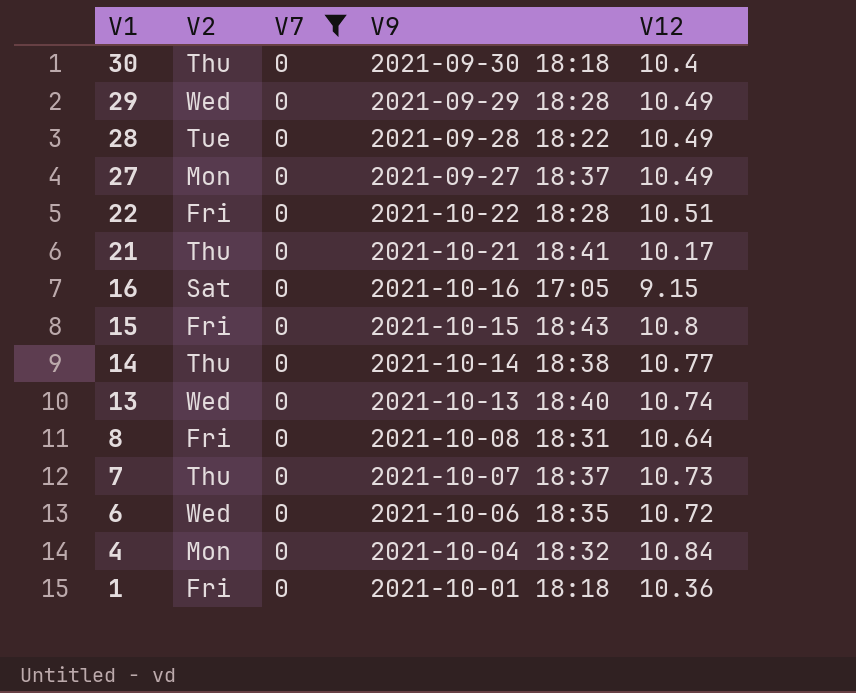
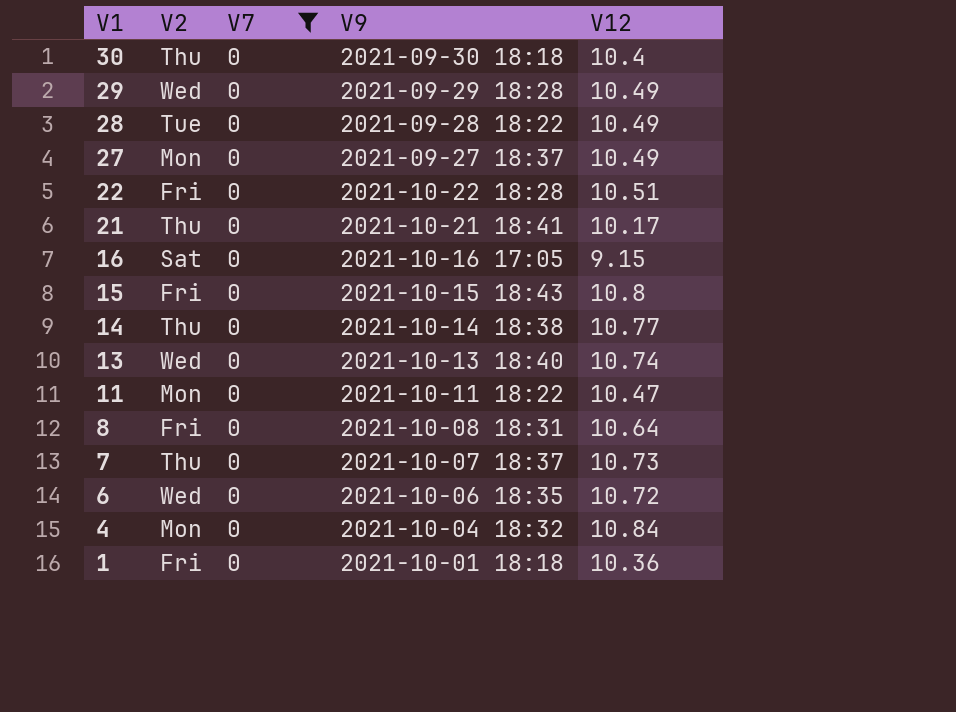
row 11: none -> Mon | 0 | 2021-10-11 18:22 | 10.47

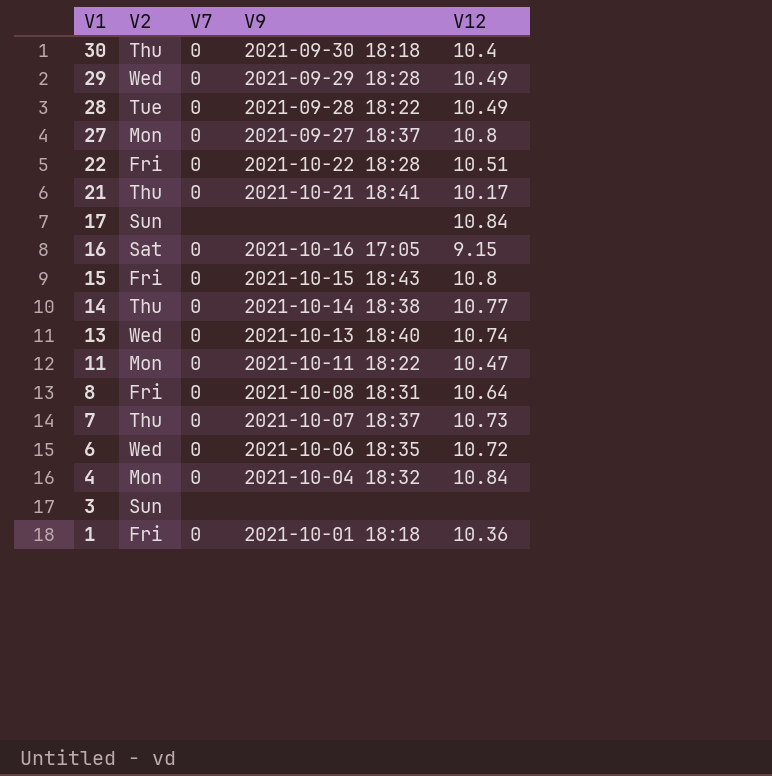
filter: V7 = 0 -> none
27 | V12: 10.49 -> 10.8

